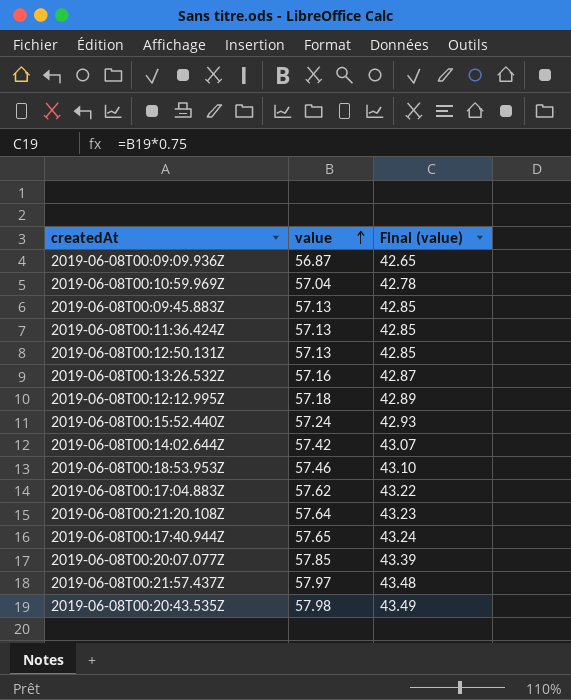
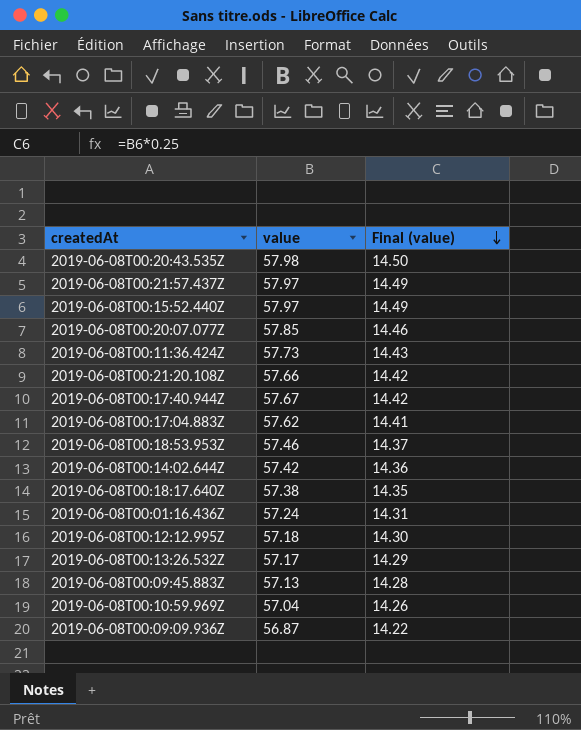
row order: value ascending -> Final (value) descending
column Final (value) | formula: [value] * 0.75 -> [value] * 0.25
row 2019-06-08T00:12:50.131Z: 57.13 | 42.85 -> none
2019-06-08T00:15:52.440Z | value: 57.24 -> 57.97
2019-06-08T00:11:36.424Z | value: 57.13 -> 57.73
2019-06-08T00:21:20.108Z | value: 57.64 -> 57.66
2019-06-08T00:17:40.944Z | value: 57.65 -> 57.67
row 2019-06-08T00:18:17.640Z: none -> 57.38 | 14.35
row 2019-06-08T00:01:16.436Z: none -> 57.24 | 14.31
2019-06-08T00:13:26.532Z | value: 57.16 -> 57.17

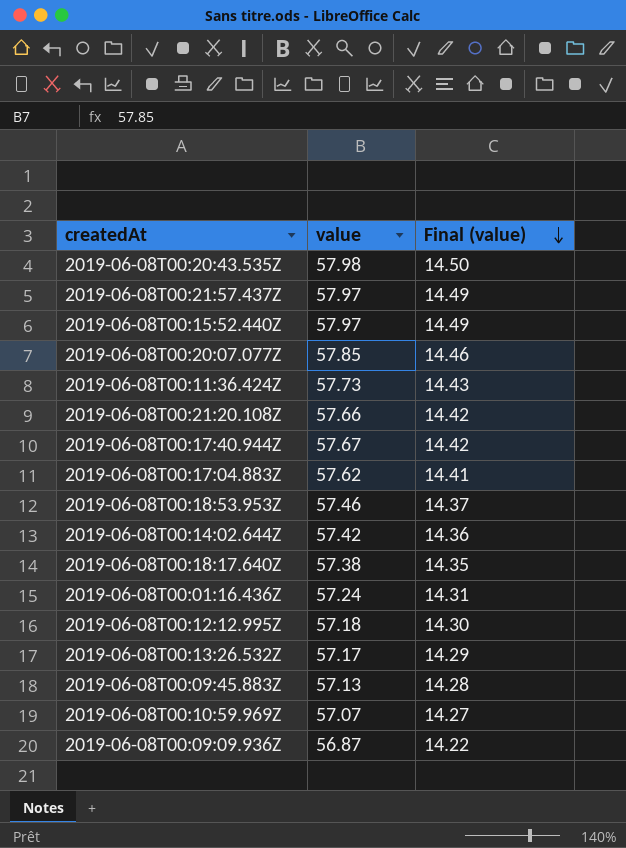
2019-06-08T00:10:59.969Z | value: 57.04 -> 57.07
2019-06-08T00:10:59.969Z | Final (value): 14.26 -> 14.27

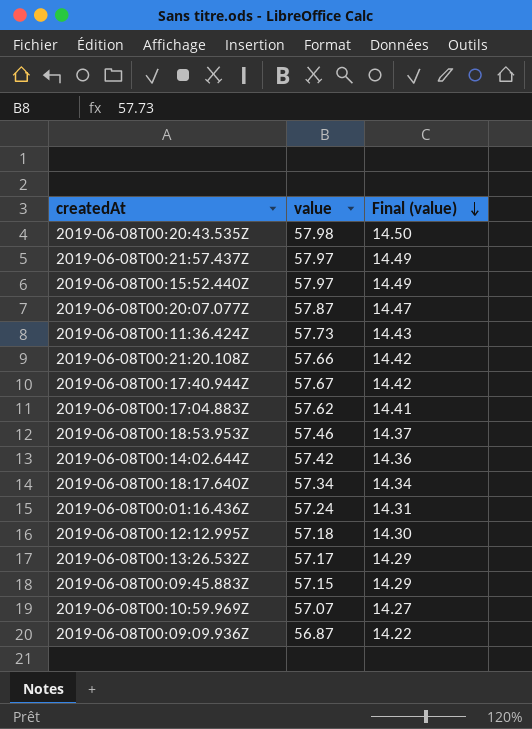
2019-06-08T00:20:07.077Z | value: 57.85 -> 57.87
2019-06-08T00:20:07.077Z | Final (value): 14.46 -> 14.47
2019-06-08T00:18:17.640Z | value: 57.38 -> 57.34
2019-06-08T00:18:17.640Z | Final (value): 14.35 -> 14.34
2019-06-08T00:09:45.883Z | value: 57.13 -> 57.15
2019-06-08T00:09:45.883Z | Final (value): 14.28 -> 14.29

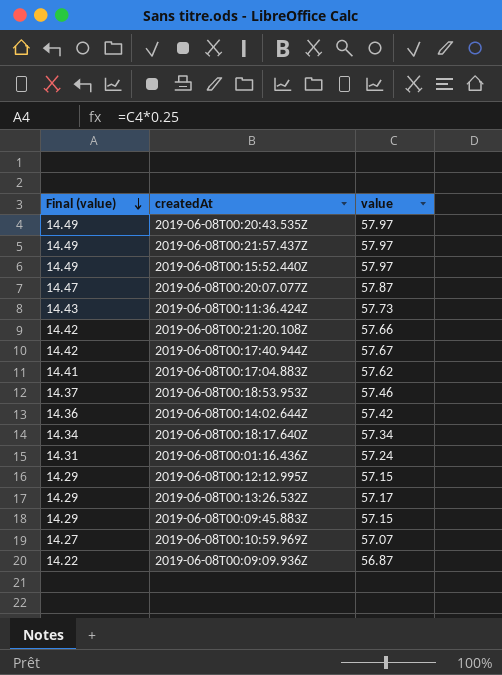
column Final (value) | position: 3 -> 1
2019-06-08T00:20:43.535Z | Final (value): 14.50 -> 14.49
2019-06-08T00:20:43.535Z | value: 57.98 -> 57.97
2019-06-08T00:12:12.995Z | Final (value): 14.30 -> 14.29
2019-06-08T00:12:12.995Z | value: 57.18 -> 57.15

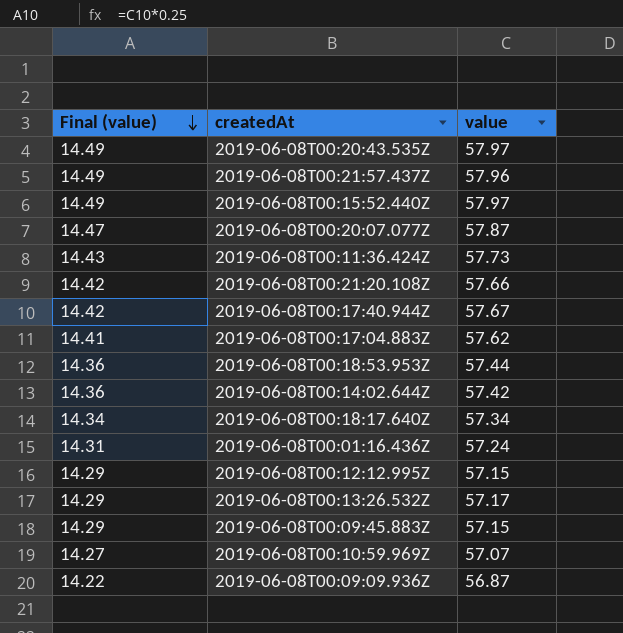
2019-06-08T00:21:57.437Z | value: 57.97 -> 57.96
2019-06-08T00:18:53.953Z | Final (value): 14.37 -> 14.36
2019-06-08T00:18:53.953Z | value: 57.46 -> 57.44

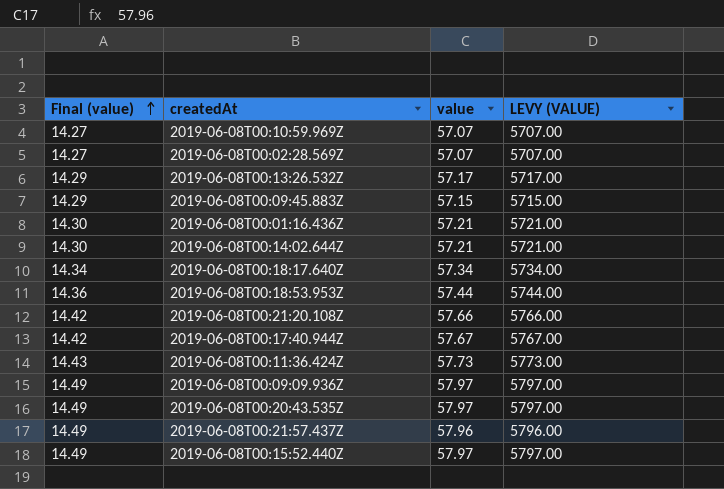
row order: Final (value) descending -> Final (value) ascending
column LEVY (VALUE) | formula: none -> [value] * 100
row 2019-06-08T00:20:07.077Z: 14.47 | 57.87 -> none
row 2019-06-08T00:17:04.883Z: 14.41 | 57.62 -> none
row 2019-06-08T00:12:12.995Z: 14.29 | 57.15 -> none
row 2019-06-08T00:02:28.569Z: none -> 14.27 | 57.07 | 5707.00
2019-06-08T00:01:16.436Z | Final (value): 14.31 -> 14.30
2019-06-08T00:01:16.436Z | value: 57.24 -> 57.21
2019-06-08T00:14:02.644Z | Final (value): 14.36 -> 14.30
2019-06-08T00:14:02.644Z | value: 57.42 -> 57.21
2019-06-08T00:09:09.936Z | Final (value): 14.22 -> 14.49
2019-06-08T00:09:09.936Z | value: 56.87 -> 57.97

